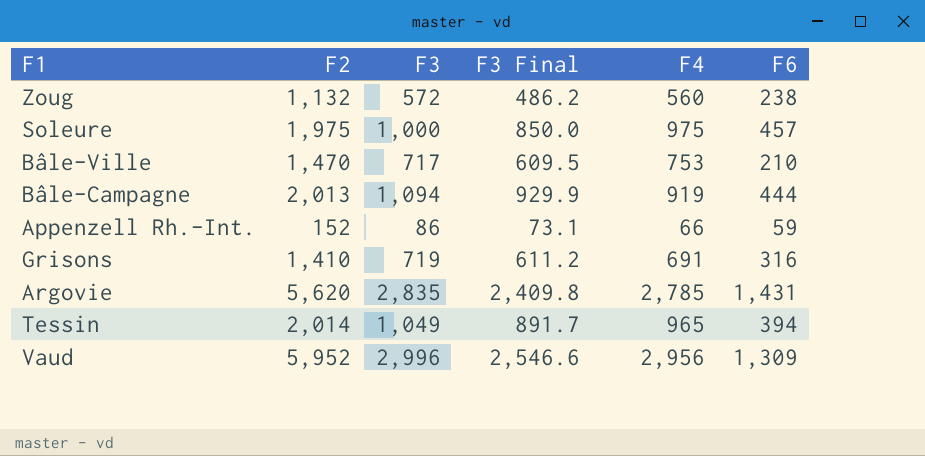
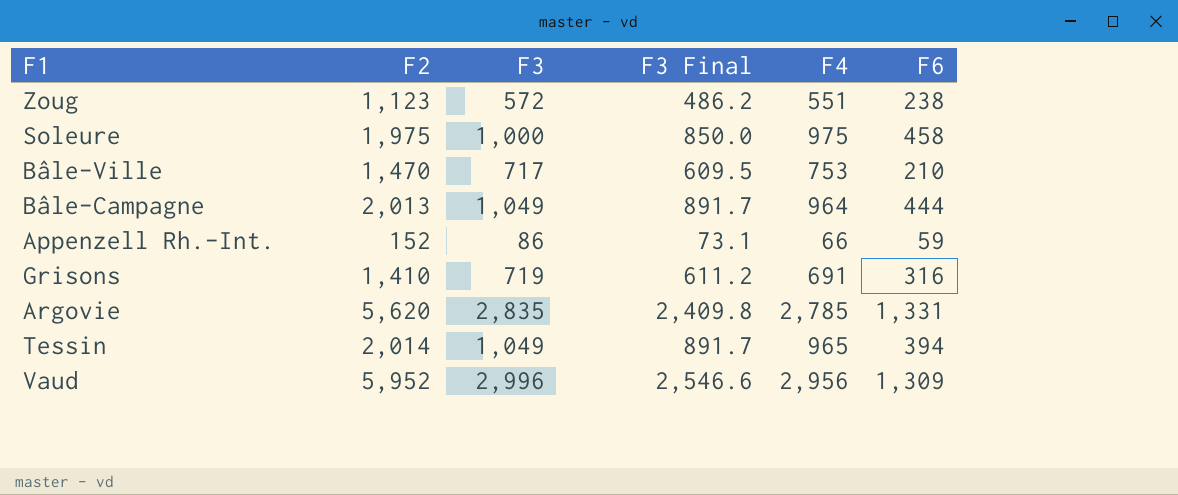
Zoug | F2: 1,132 -> 1,123
Zoug | F4: 560 -> 551
Soleure | F6: 457 -> 458
Bâle-Campagne | F3: 1,094 -> 1,049
Bâle-Campagne | F3 Final: 929.9 -> 891.7
Bâle-Campagne | F4: 919 -> 964
Argovie | F6: 1,431 -> 1,331

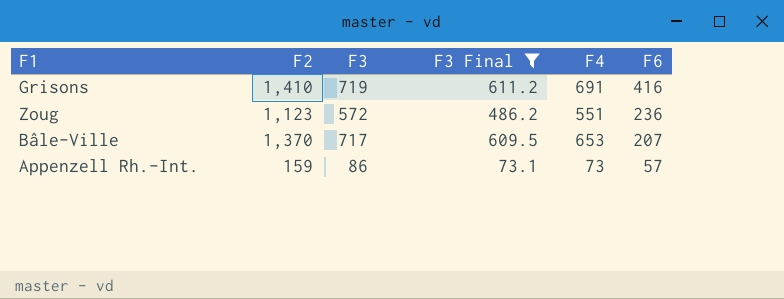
filter: none -> F3 Final <= 611.2
row order: none -> F6 descending
Grisons | F6: 316 -> 416
Zoug | F6: 238 -> 236
Bâle-Ville | F2: 1,470 -> 1,370
Bâle-Ville | F4: 753 -> 653
Bâle-Ville | F6: 210 -> 207
Appenzell Rh.-Int. | F2: 152 -> 159
Appenzell Rh.-Int. | F4: 66 -> 73
Appenzell Rh.-Int. | F6: 59 -> 57

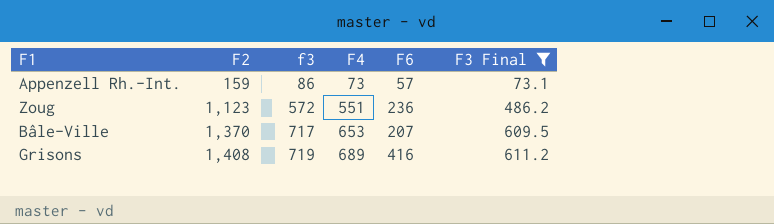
row order: F6 descending -> F2 ascending
column name: F3 -> f3
column F3 Final | position: 4 -> 6
Grisons | F2: 1,410 -> 1,408
Grisons | F4: 691 -> 689

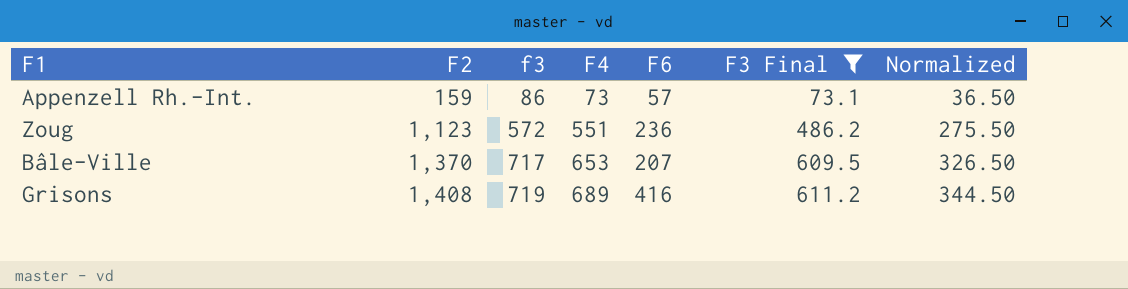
column Normalized | formula: none -> [F4] * 0.5

